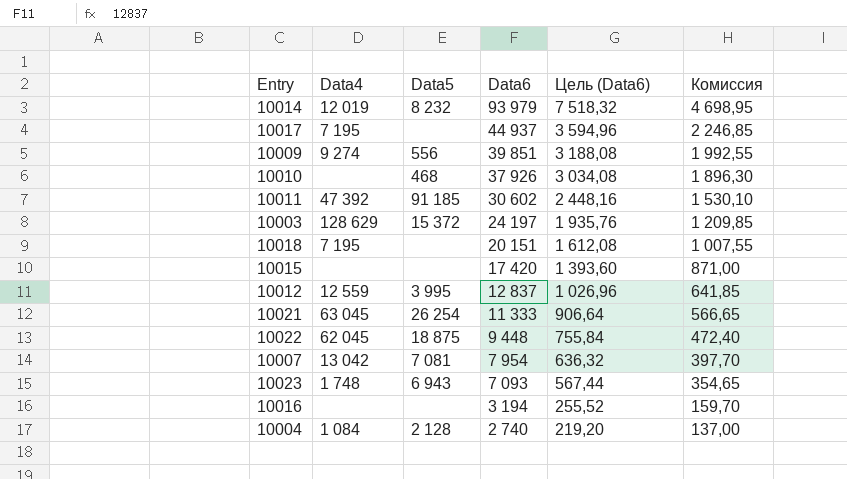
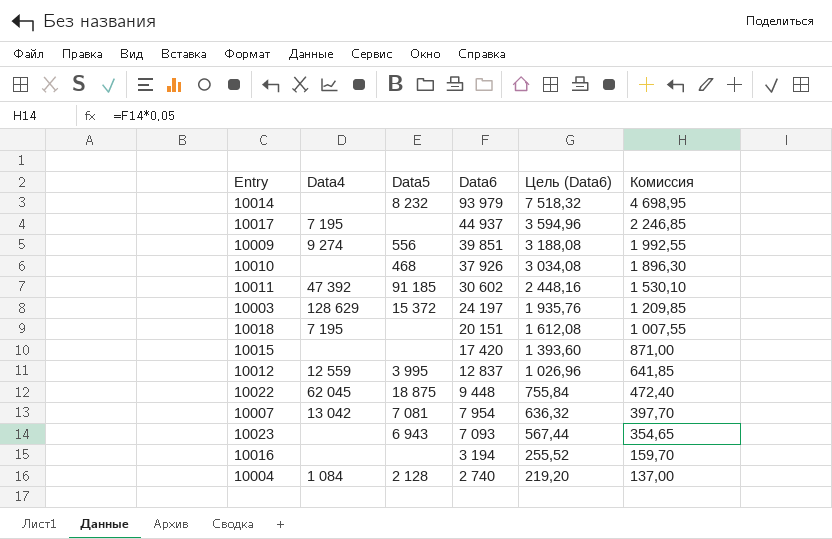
row 10021: 63 045 | 26 254 | 11 333 | 906,64 | 566,65 -> none
10014 | Data4: 12 019 -> none
10023 | Data4: 1 748 -> none

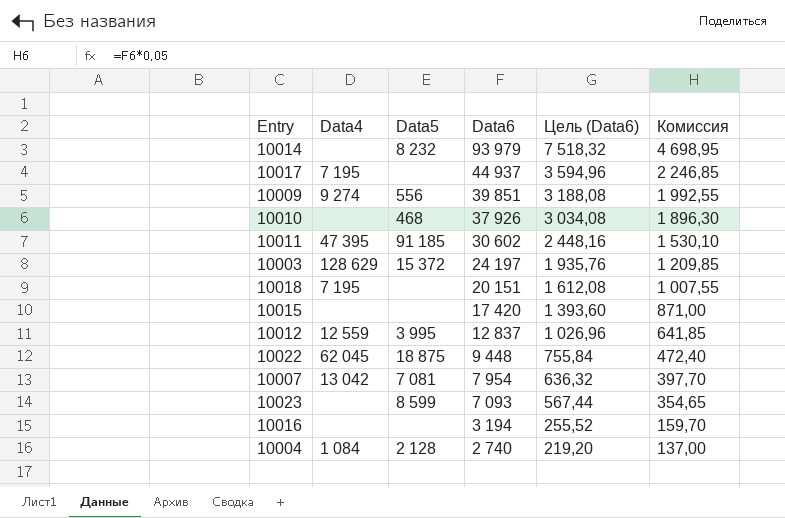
10011 | Data4: 47 392 -> 47 395
10023 | Data5: 6 943 -> 8 599

